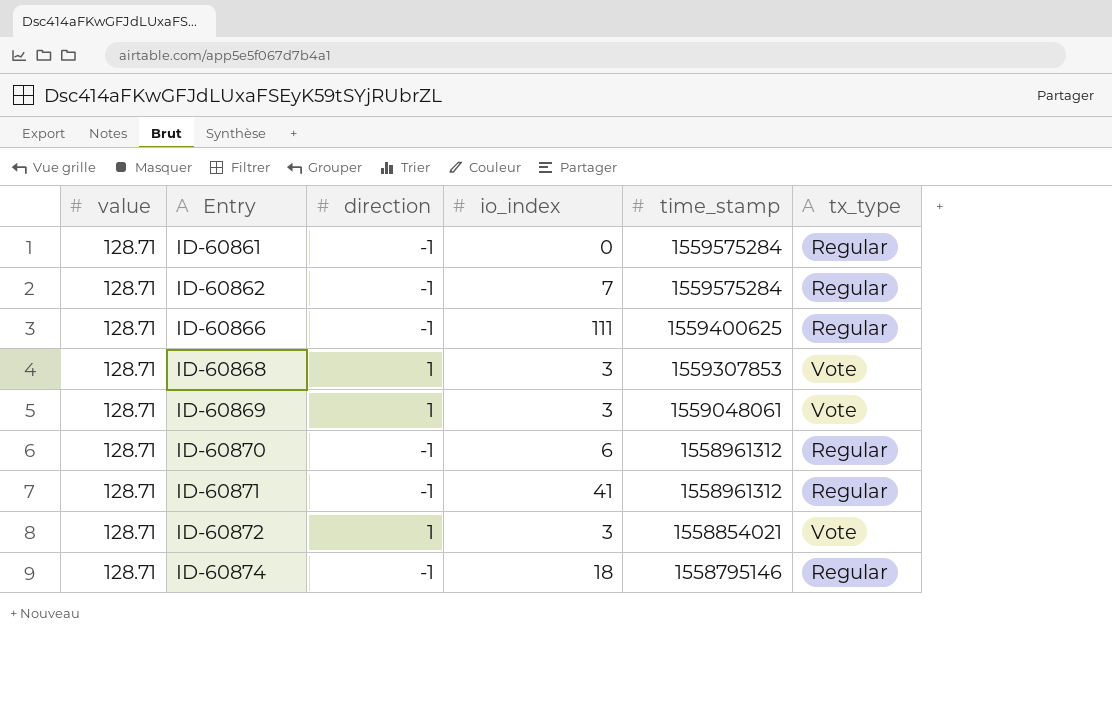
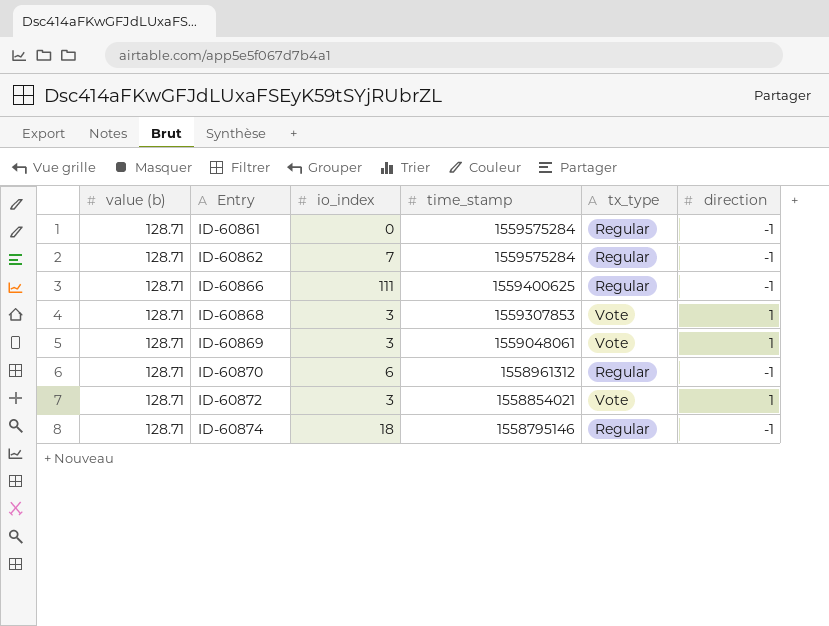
column name: value -> value (b)
column direction | position: 3 -> 6
row ID-60871: 128.71 | -1 | 41 | 1558961312 | Regular -> none

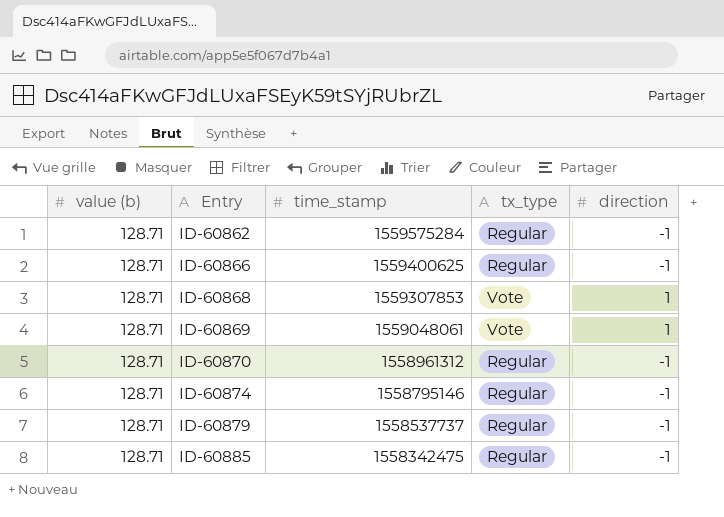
column io_index | position: 3 -> none
row ID-60861: 128.71 | 0 | 1559575284 | Regular | -1 -> none
row ID-60872: 128.71 | 3 | 1558854021 | Vote | 1 -> none
row ID-60879: none -> 128.71 | 1558537737 | Regular | -1
row ID-60885: none -> 128.71 | 1558342475 | Regular | -1

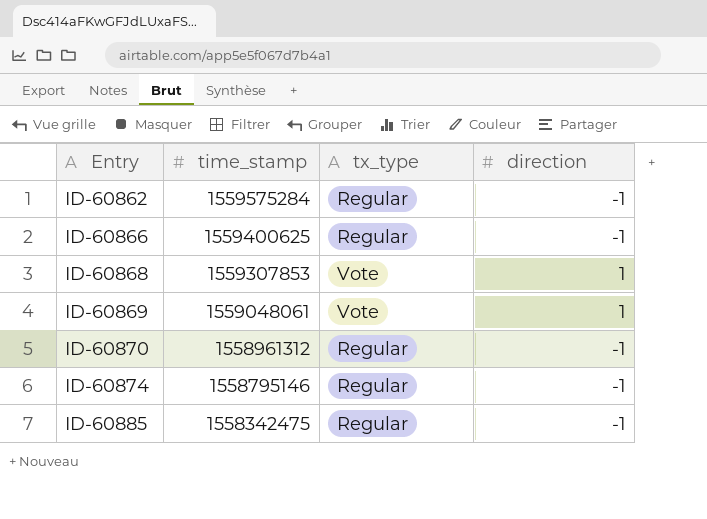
column value (b) | position: 1 -> none
row ID-60879: 128.71 | 1558537737 | Regular | -1 -> none

